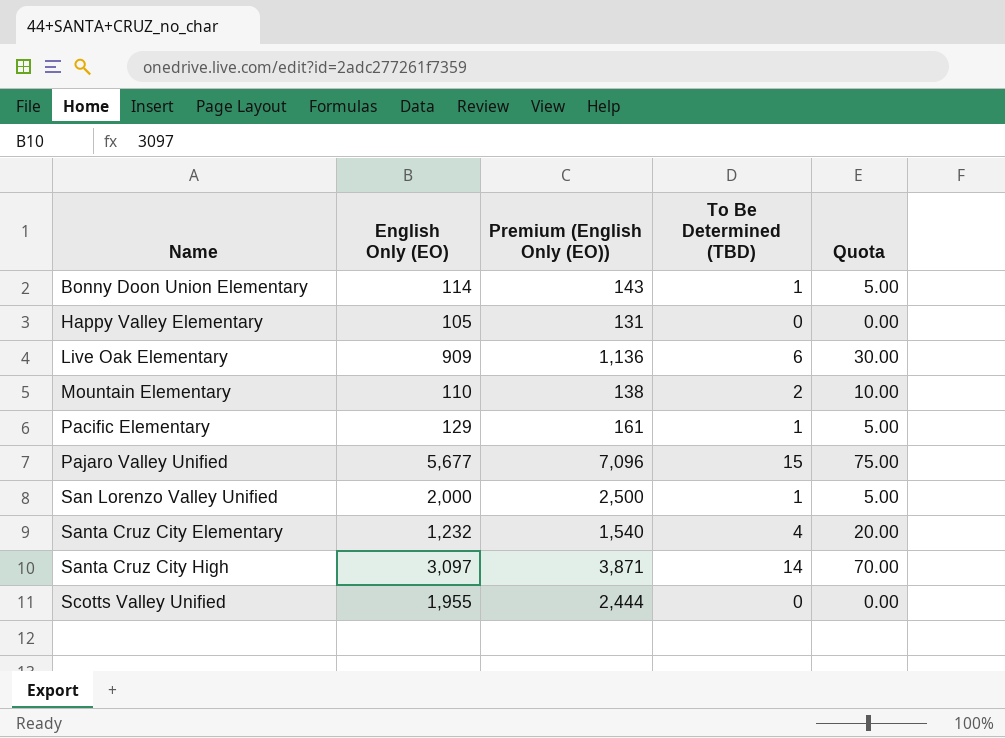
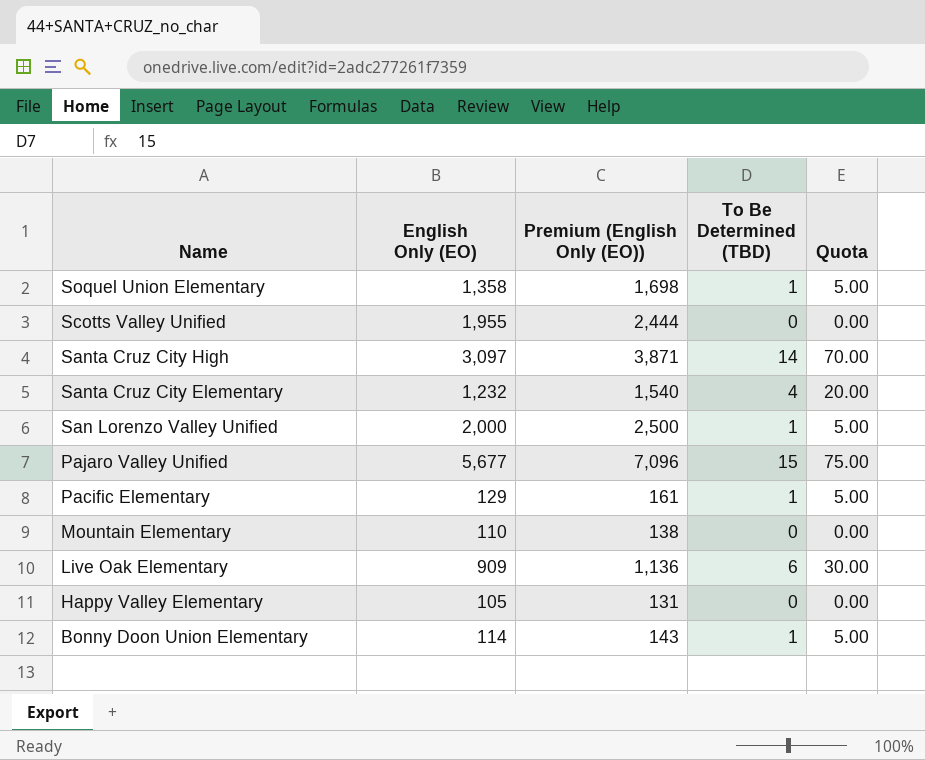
row order: Name ascending -> Name descending
row Soquel Union Elementary: none -> 1,358 | 1,698 | 1 | 5.00
Mountain Elementary | To Be Determined (TBD): 2 -> 0
Mountain Elementary | Quota: 10.00 -> 0.00

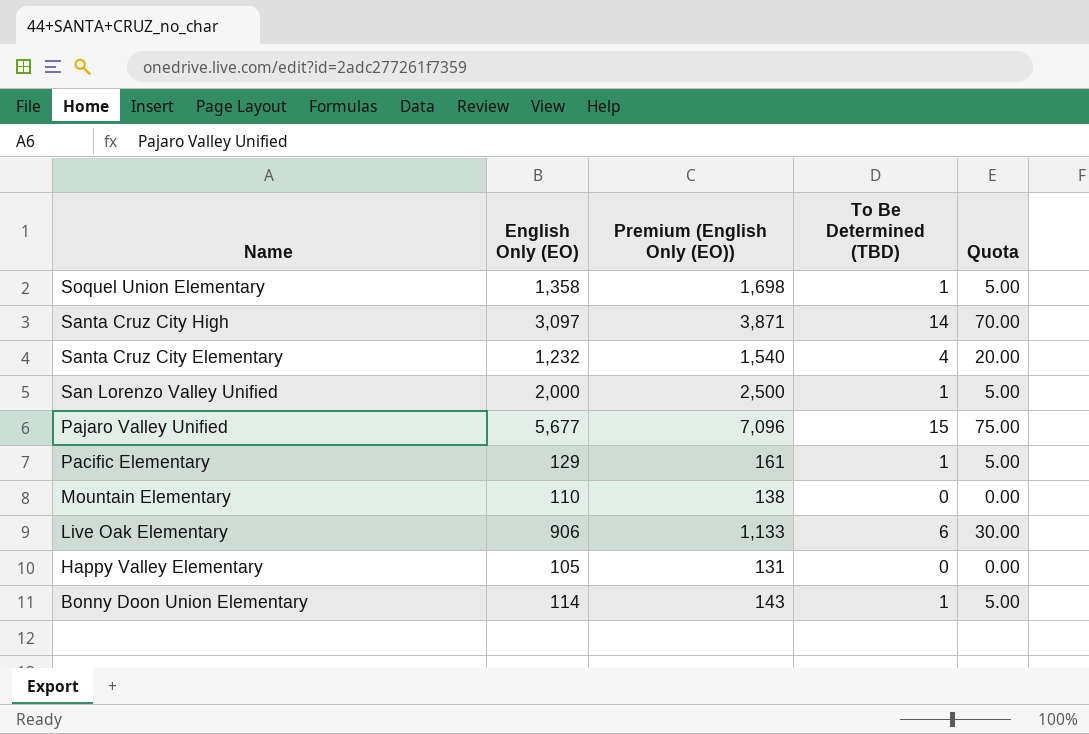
row Scotts Valley Unified: 1,955 | 2,444 | 0 | 0.00 -> none
Live Oak Elementary | English Only (EO): 909 -> 906
Live Oak Elementary | Premium (English Only (EO)): 1,136 -> 1,133

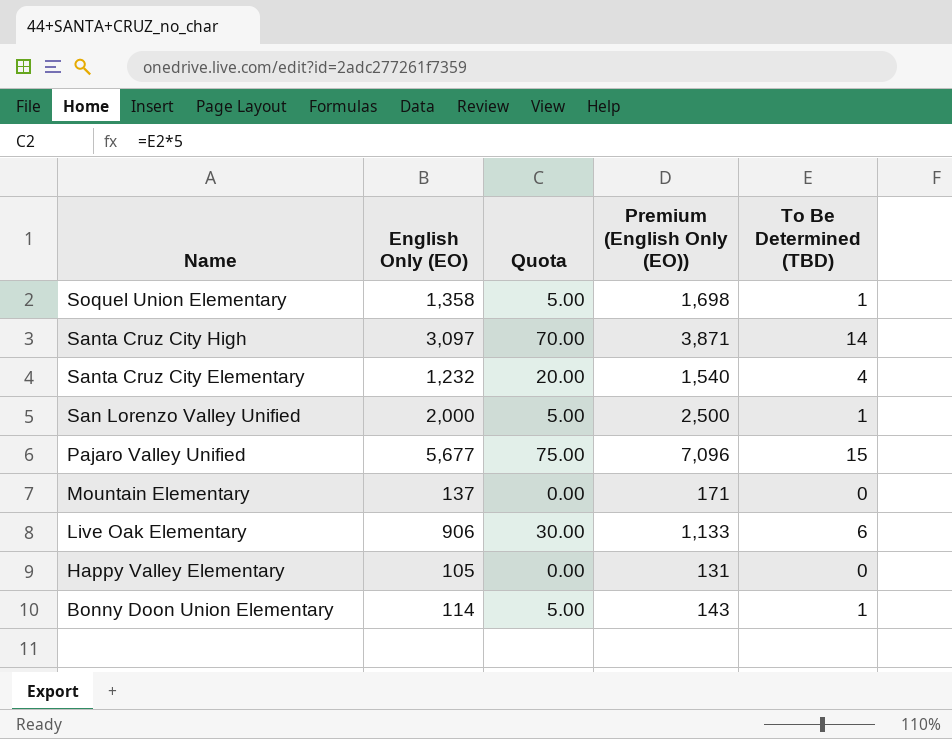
column Quota | position: 5 -> 3
row Pacific Elementary: 129 | 161 | 1 | 5.00 -> none
Mountain Elementary | English Only (EO): 110 -> 137
Mountain Elementary | Premium (English Only (EO)): 138 -> 171

